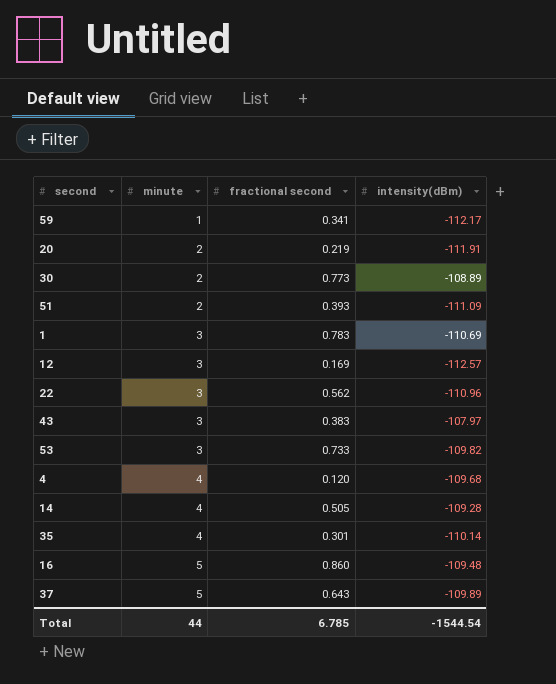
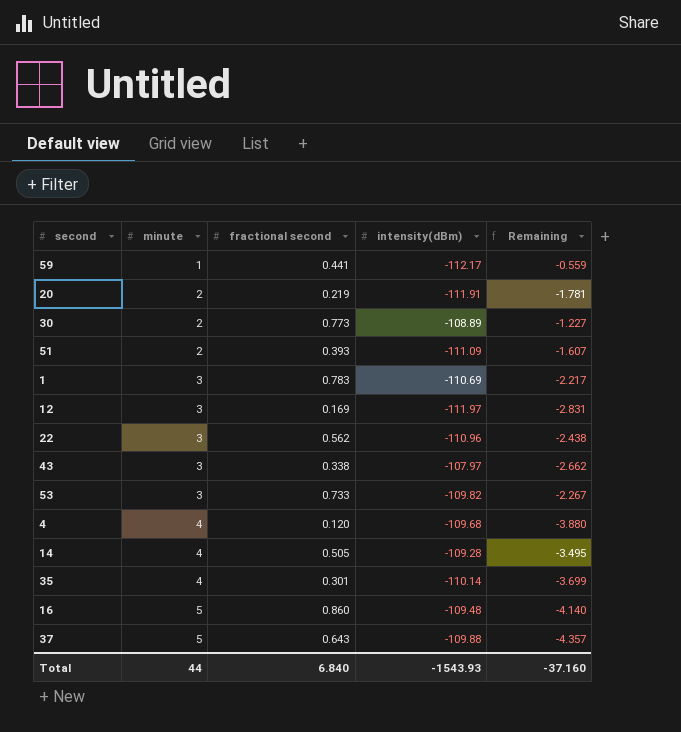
column Remaining | formula: none -> [fractional second] - [minute]
59 | fractional second: 0.341 -> 0.441
12 | intensity(dBm): -112.57 -> -111.97
43 | fractional second: 0.383 -> 0.338
37 | intensity(dBm): -109.89 -> -109.88
Total | fractional second: 6.785 -> 6.840
Total | intensity(dBm): -1544.54 -> -1543.93

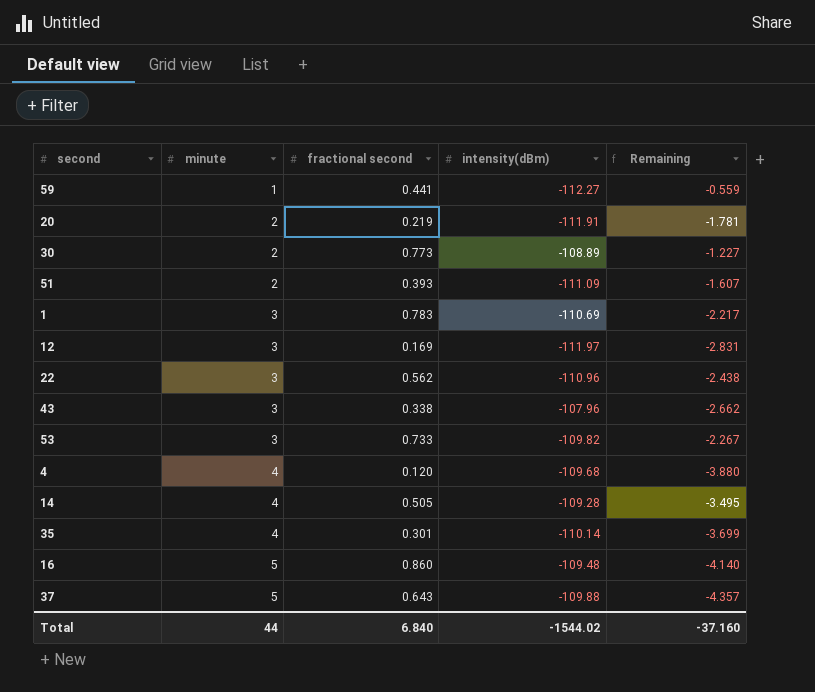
59 | intensity(dBm): -112.17 -> -112.27
43 | intensity(dBm): -107.97 -> -107.96
Total | intensity(dBm): -1543.93 -> -1544.02

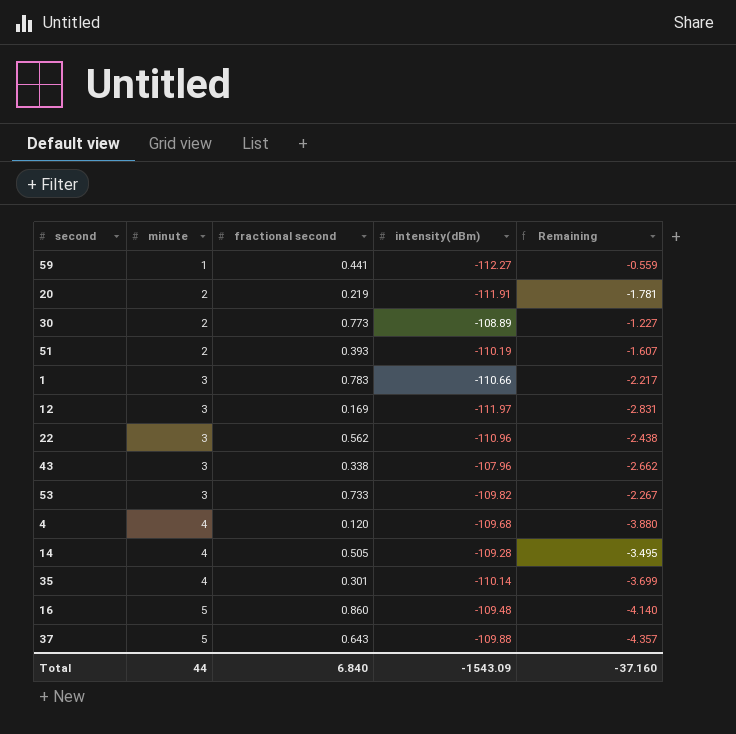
51 | intensity(dBm): -111.09 -> -110.19
1 | intensity(dBm): -110.69 -> -110.66
Total | intensity(dBm): -1544.02 -> -1543.09

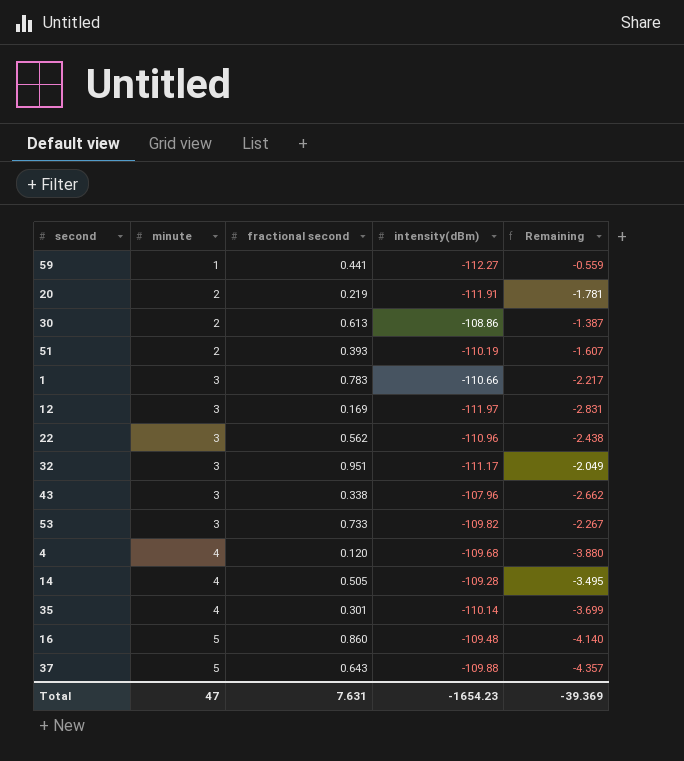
30 | fractional second: 0.773 -> 0.613
30 | intensity(dBm): -108.89 -> -108.86
30 | Remaining: -1.227 -> -1.387
row 32: none -> 3 | 0.951 | -111.17 | -2.049
Total | minute: 44 -> 47
Total | fractional second: 6.840 -> 7.631
Total | intensity(dBm): -1543.09 -> -1654.23
Total | Remaining: -37.160 -> -39.369

